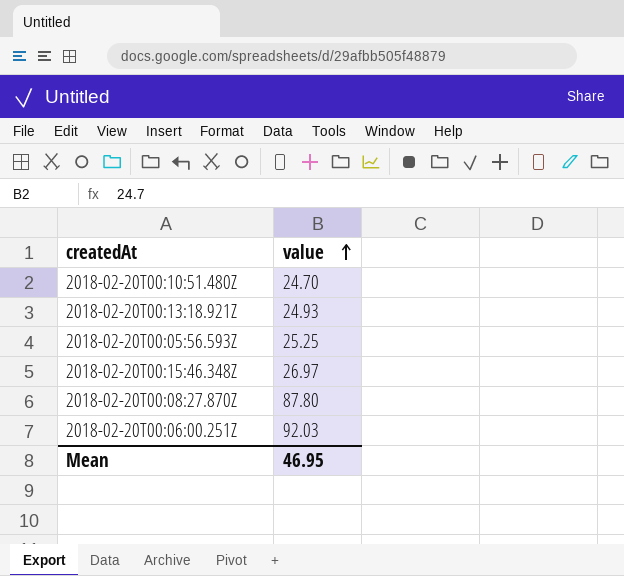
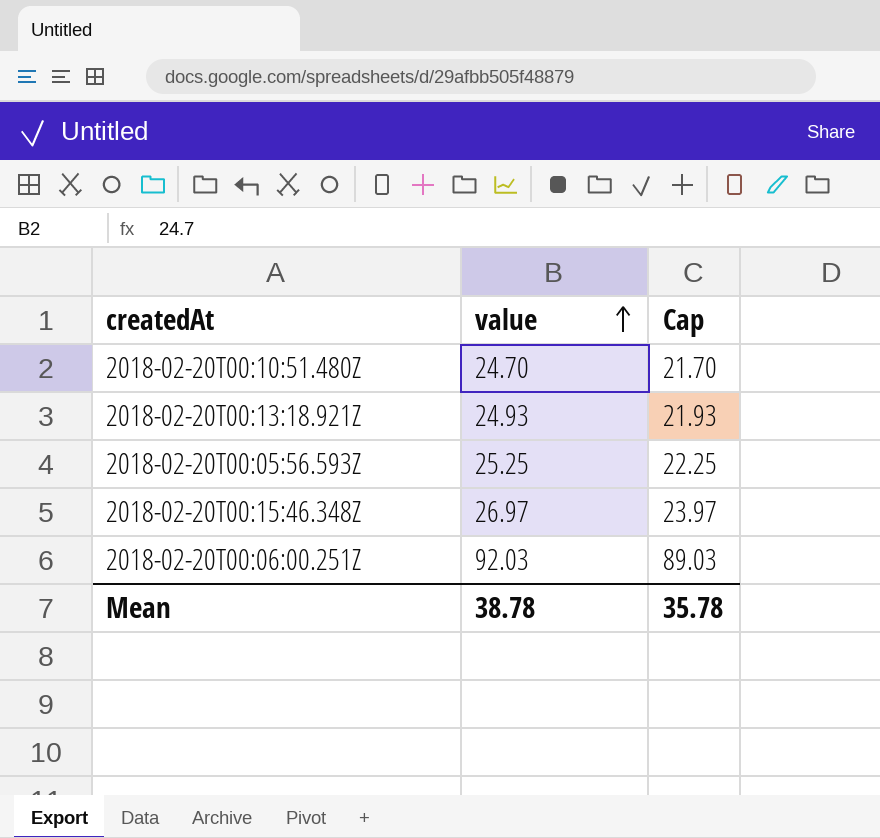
column Cap | formula: none -> [value] - 3
row 2018-02-20T00:08:27.870Z: 87.80 -> none
Mean | value: 46.95 -> 38.78

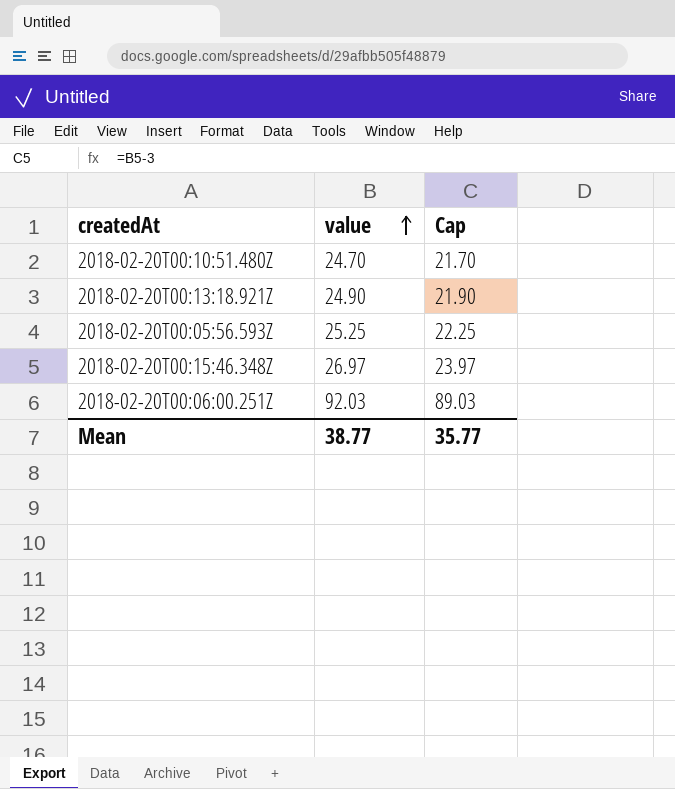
2018-02-20T00:13:18.921Z | value: 24.93 -> 24.90
2018-02-20T00:13:18.921Z | Cap: 21.93 -> 21.90
Mean | value: 38.78 -> 38.77
Mean | Cap: 35.78 -> 35.77

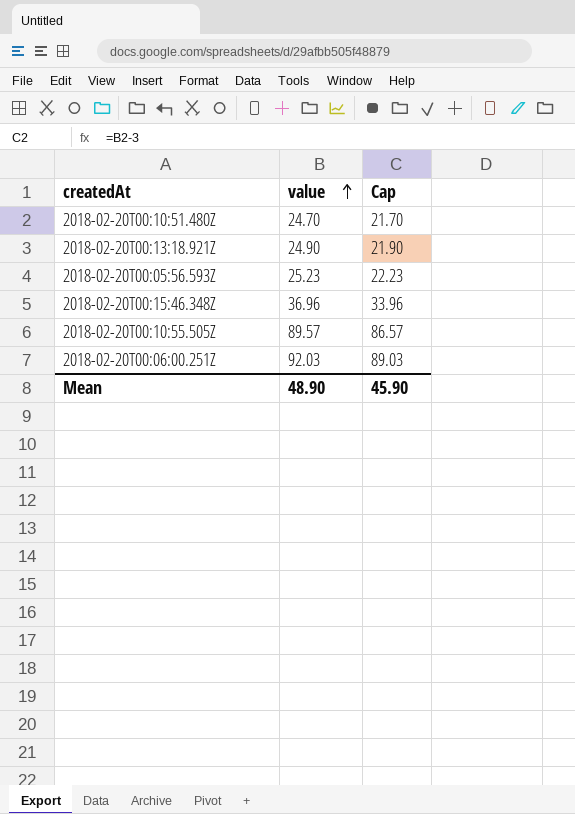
2018-02-20T00:05:56.593Z | value: 25.25 -> 25.23
2018-02-20T00:05:56.593Z | Cap: 22.25 -> 22.23
2018-02-20T00:15:46.348Z | value: 26.97 -> 36.96
2018-02-20T00:15:46.348Z | Cap: 23.97 -> 33.96
row 2018-02-20T00:10:55.505Z: none -> 89.57 | 86.57
Mean | value: 38.77 -> 48.90
Mean | Cap: 35.77 -> 45.90

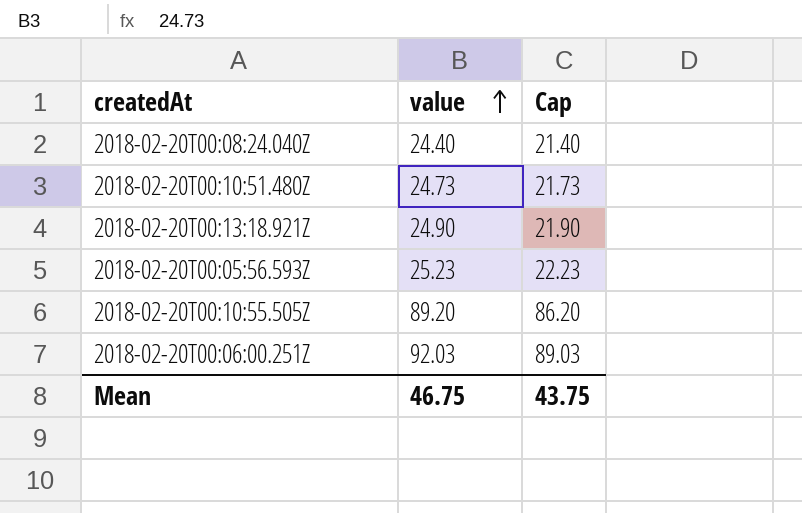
row 2018-02-20T00:15:46.348Z: 36.96 | 33.96 -> none
row 2018-02-20T00:08:24.040Z: none -> 24.40 | 21.40
2018-02-20T00:10:51.480Z | value: 24.70 -> 24.73
2018-02-20T00:10:51.480Z | Cap: 21.70 -> 21.73
2018-02-20T00:10:55.505Z | value: 89.57 -> 89.20
2018-02-20T00:10:55.505Z | Cap: 86.57 -> 86.20
Mean | value: 48.90 -> 46.75
Mean | Cap: 45.90 -> 43.75

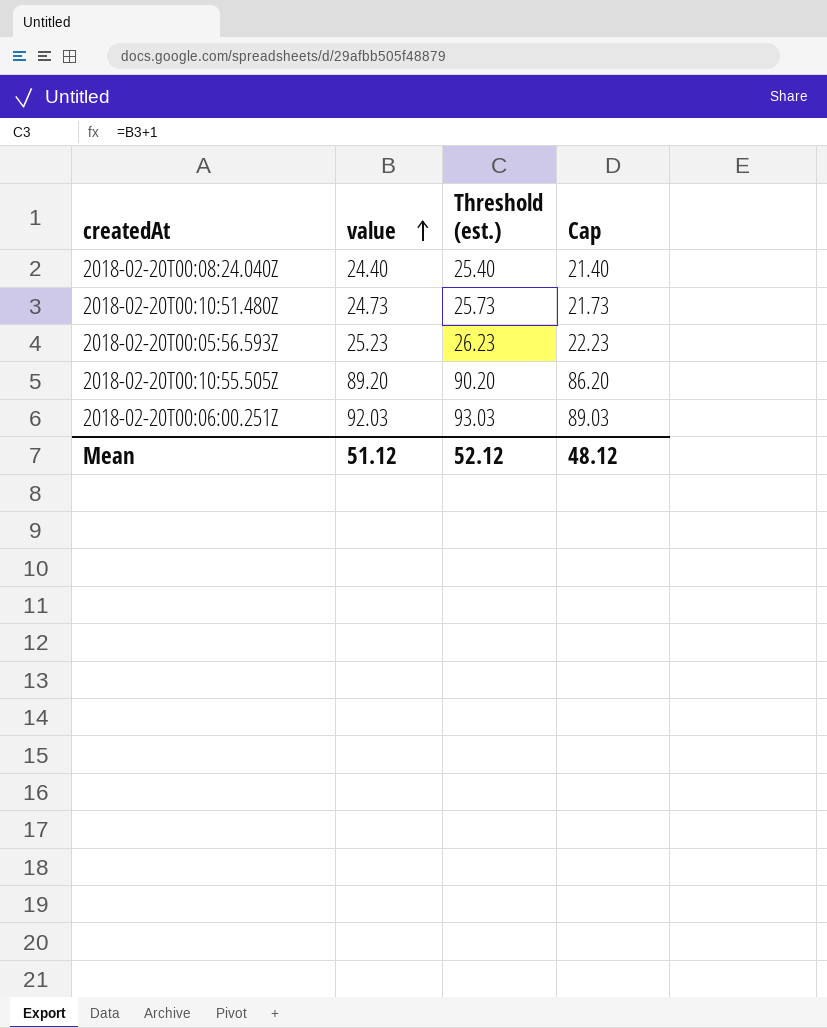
column Threshold (est.) | formula: none -> [value] + 1
row 2018-02-20T00:13:18.921Z: 24.90 | 21.90 -> none
Mean | value: 46.75 -> 51.12
Mean | Cap: 43.75 -> 48.12

